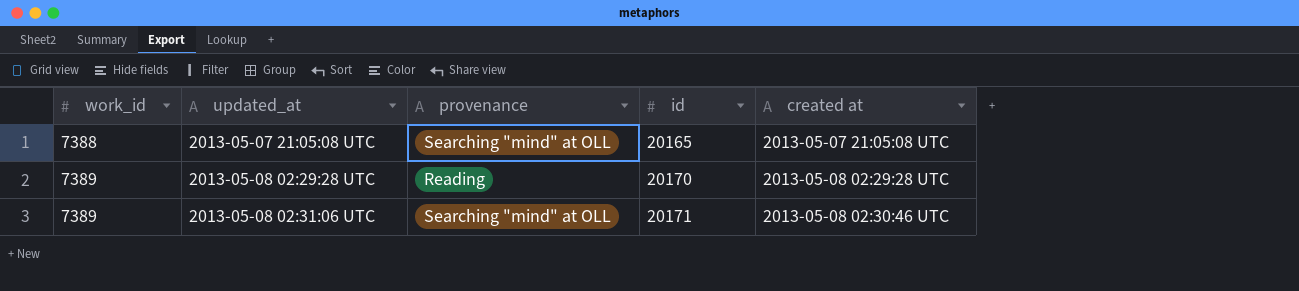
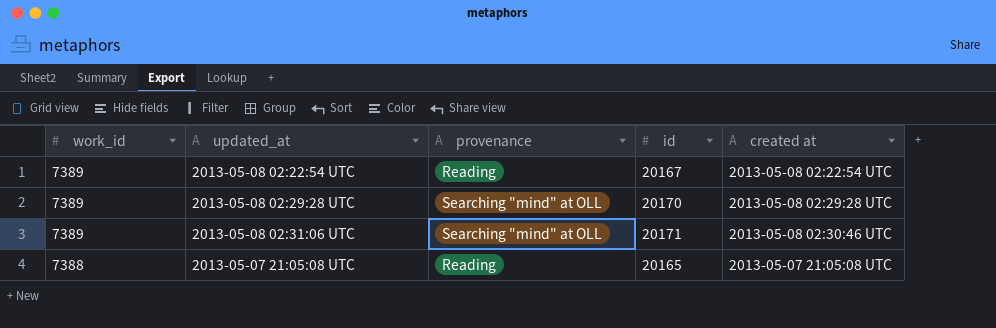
row order: work_id ascending -> work_id descending
row 2013-05-08 02:22:54 UTC: none -> 7389 | Reading | 20167 | 2013-05-08 02:22:54 UTC
2013-05-08 02:29:28 UTC | provenance: Reading -> Searching "mind" at OLL
2013-05-07 21:05:08 UTC | provenance: Searching "mind" at OLL -> Reading

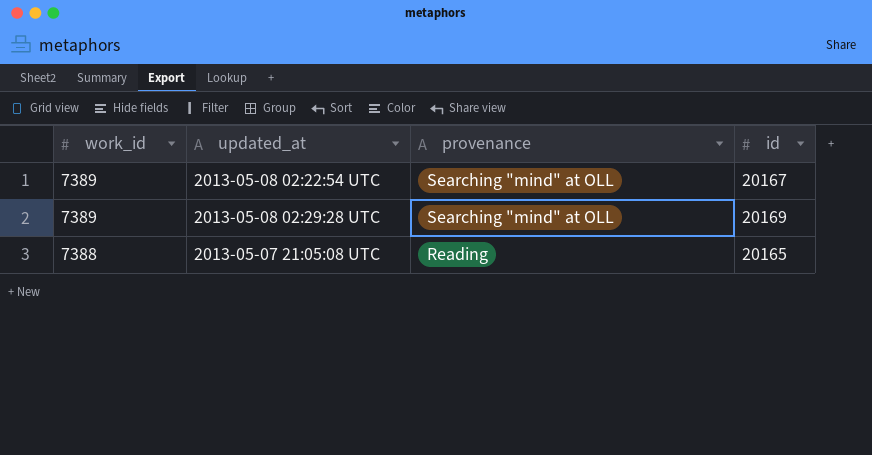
column created at | position: 5 -> none
row 2013-05-08 02:31:06 UTC: 7389 | Searching "mind" at OLL | 20171 | 2013-05-08 02:30:46 UTC -> none
2013-05-08 02:22:54 UTC | provenance: Reading -> Searching "mind" at OLL
2013-05-08 02:29:28 UTC | id: 20170 -> 20169

